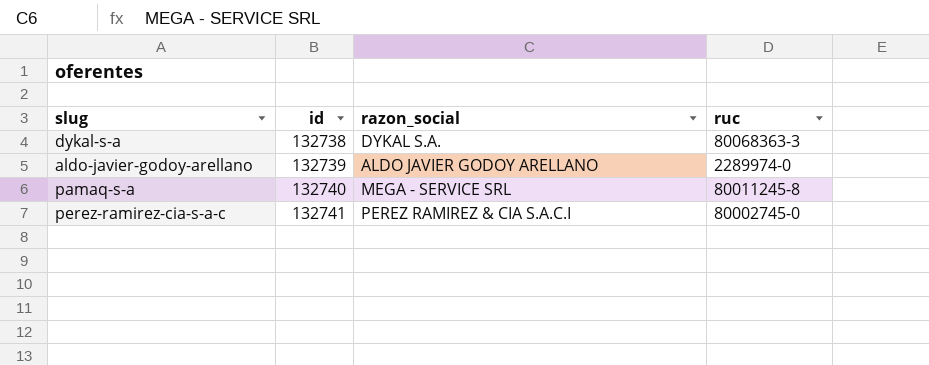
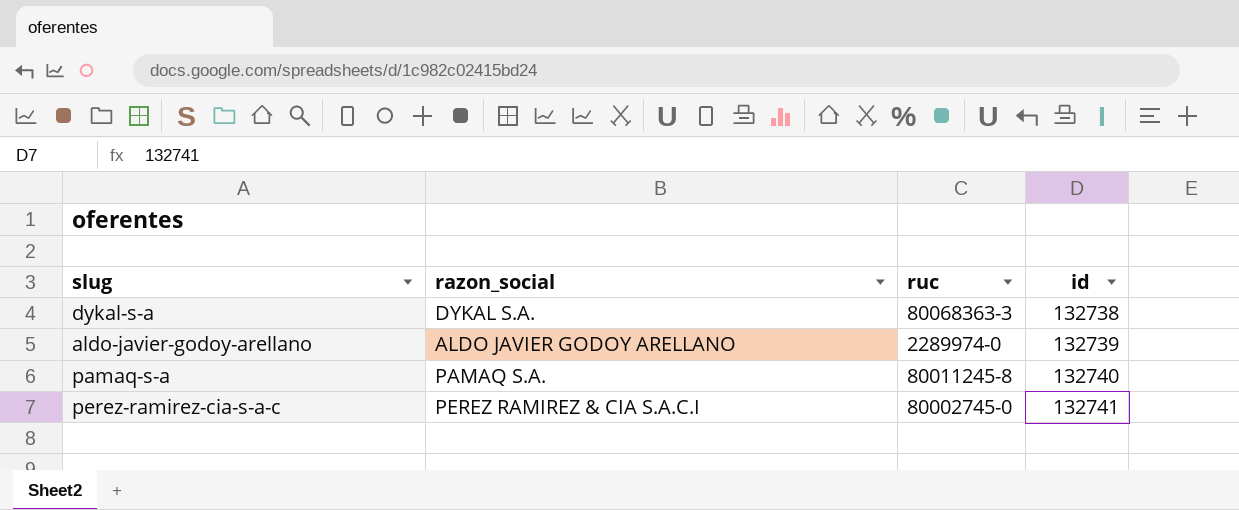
column id | position: 2 -> 4
pamaq-s-a | razon_social: MEGA - SERVICE SRL -> PAMAQ S.A.

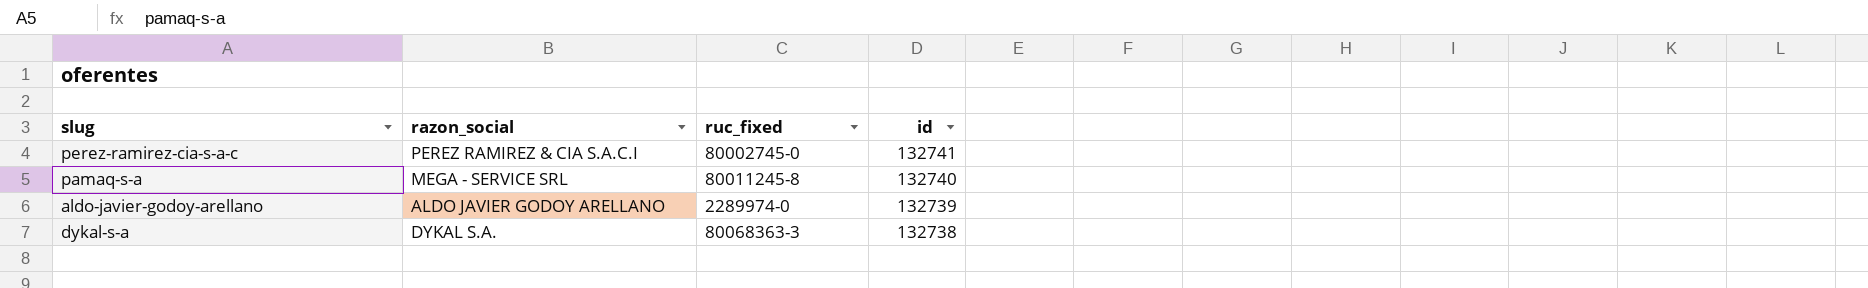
row order: id ascending -> id descending
column name: ruc -> ruc_fixed
pamaq-s-a | razon_social: PAMAQ S.A. -> MEGA - SERVICE SRL

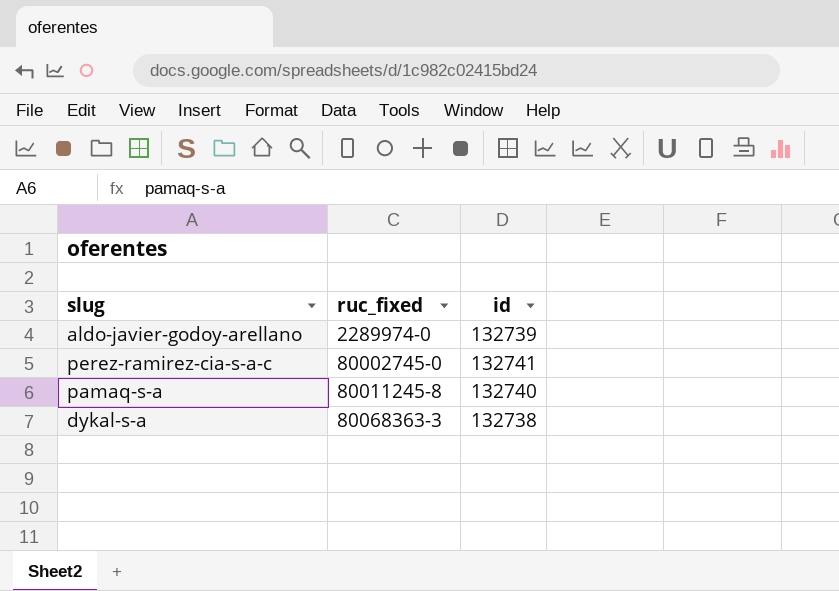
row order: id descending -> ruc_fixed ascending
column razon_social | position: 2 -> none

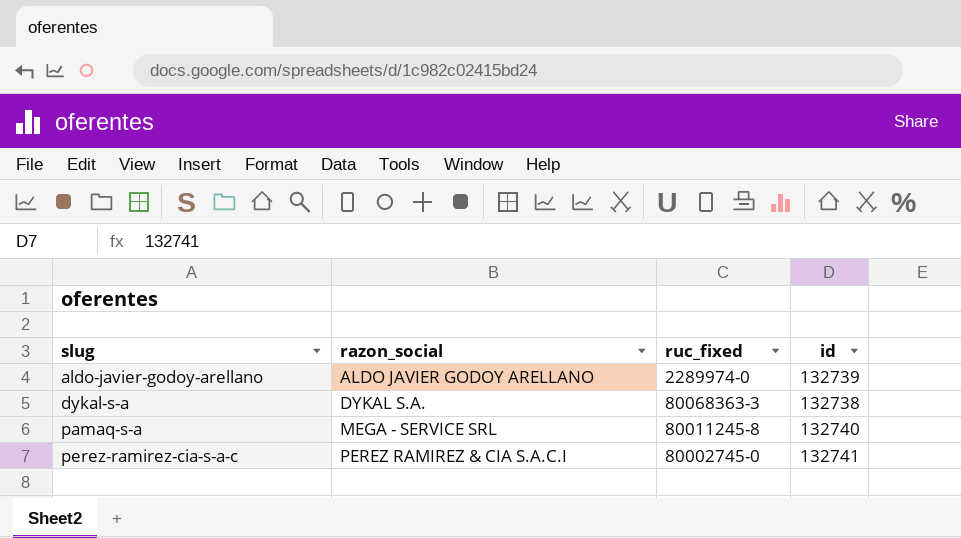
row order: ruc_fixed ascending -> slug ascending
column razon_social | position: none -> 2

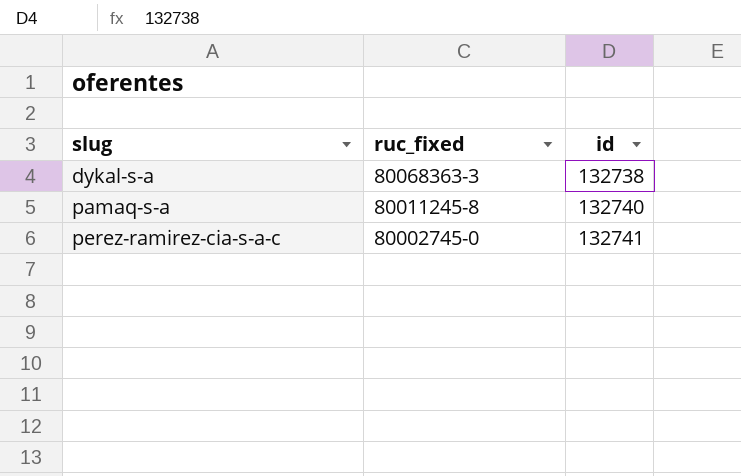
column razon_social | position: 2 -> none
row aldo-javier-godoy-arellano: ALDO JAVIER GODOY ARELLANO | 2289974-0 | 132739 -> none

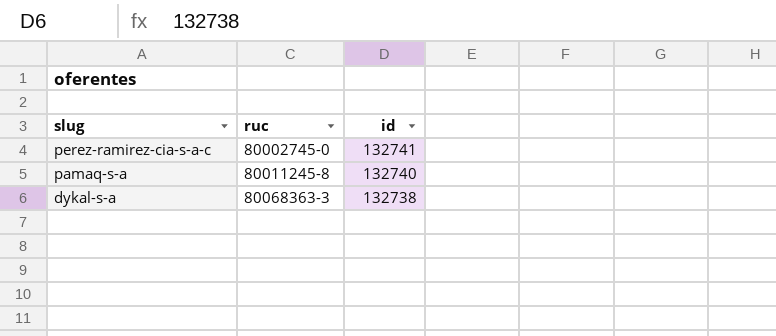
row order: slug ascending -> slug descending
column name: ruc_fixed -> ruc

